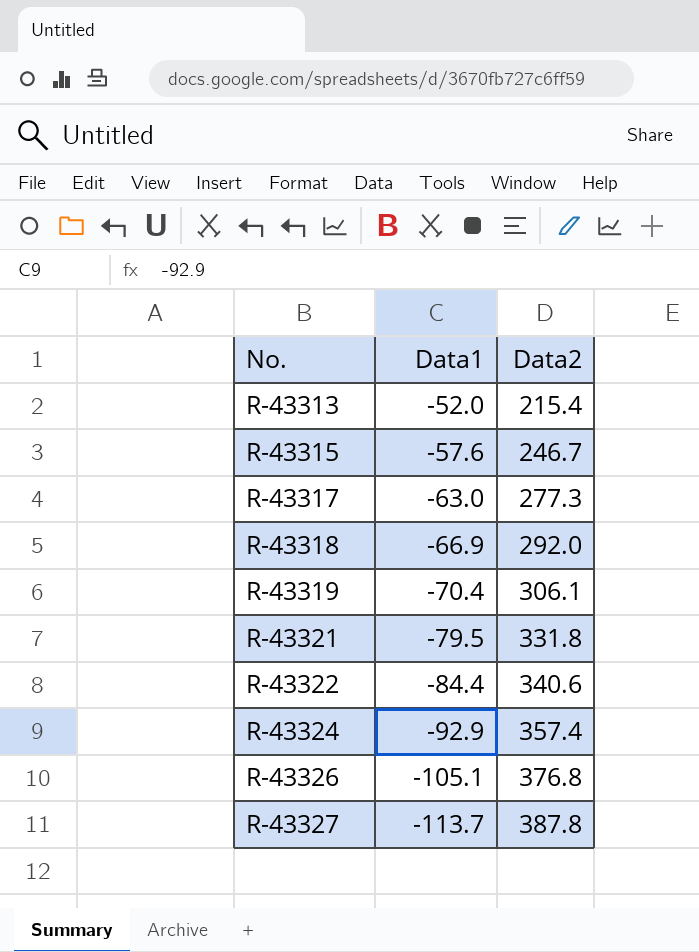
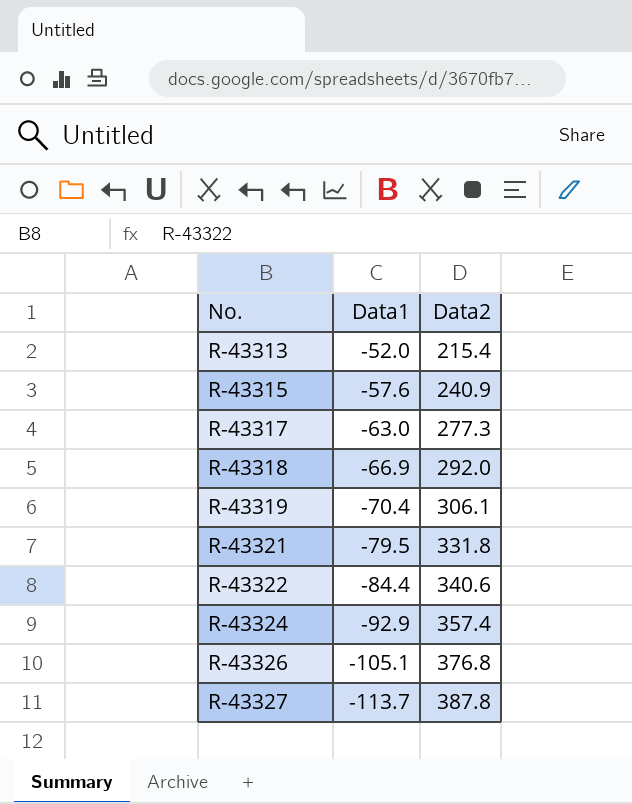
R-43315 | Data2: 246.7 -> 240.9

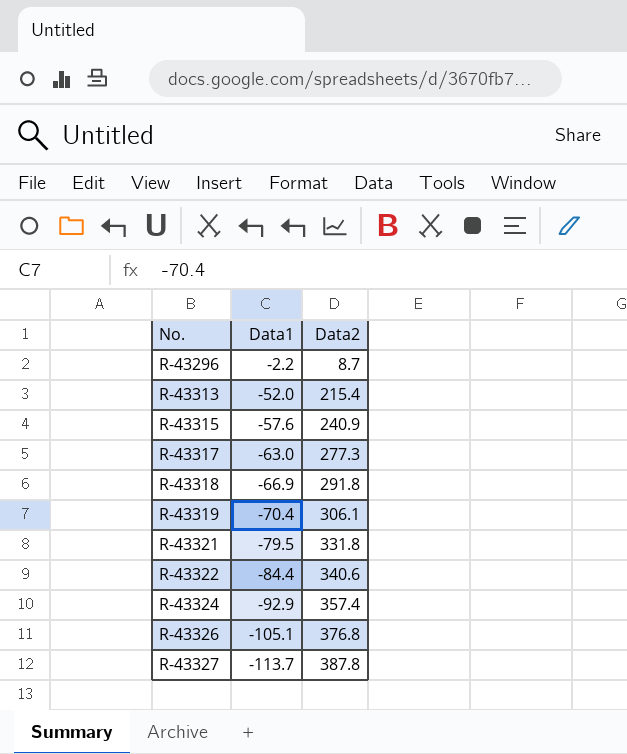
row R-43296: none -> -2.2 | 8.7
R-43318 | Data2: 292.0 -> 291.8

